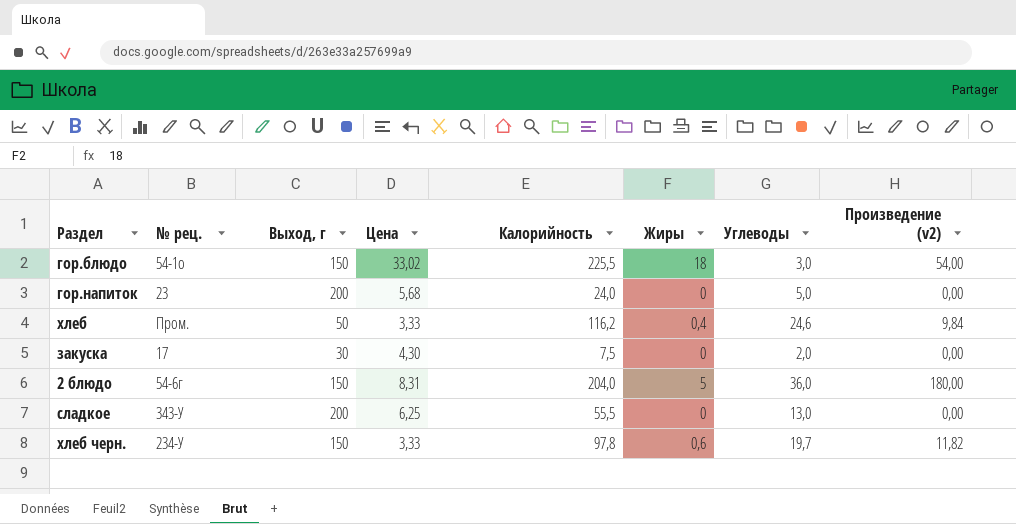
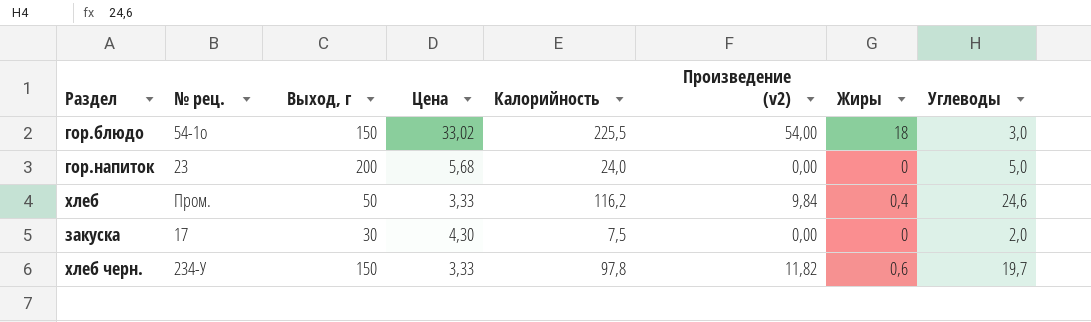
column Произведение (v2) | position: 8 -> 6
row 2 блюдо: 54-6г | 150 | 8,31 | 204,0 | 5 | 36,0 | 180,00 -> none
row сладкое: 343-У | 200 | 6,25 | 55,5 | 0 | 13,0 | 0,00 -> none

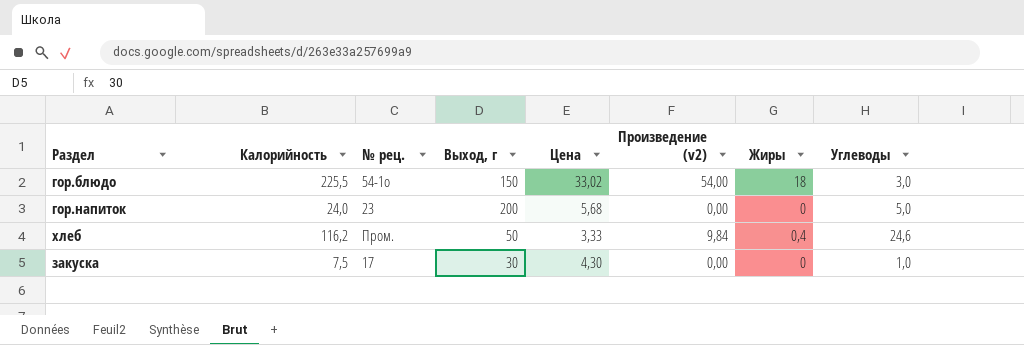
column Калорийность | position: 5 -> 2
row хлеб черн.: 234-У | 150 | 3,33 | 97,8 | 11,82 | 0,6 | 19,7 -> none
закуска | Углеводы: 2,0 -> 1,0

